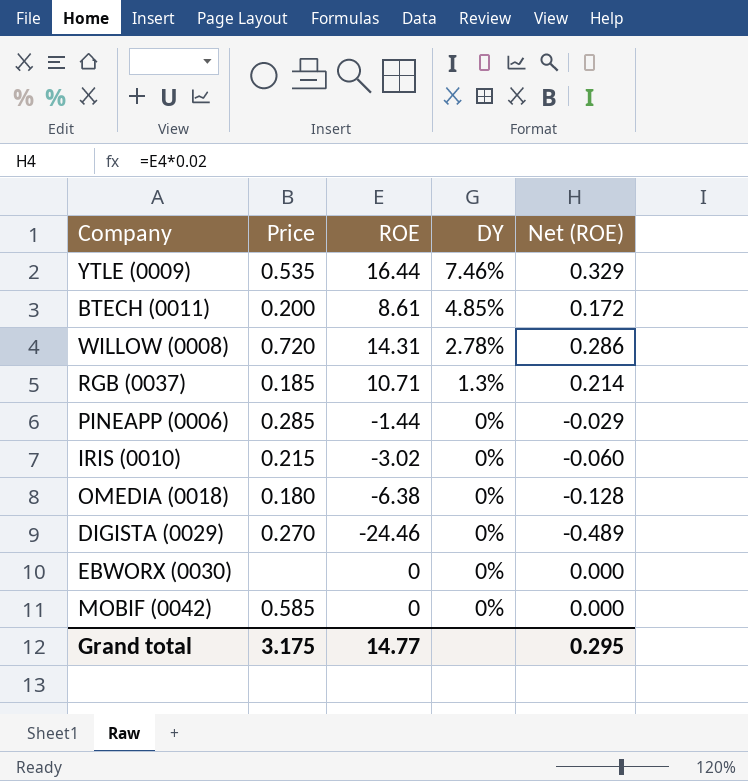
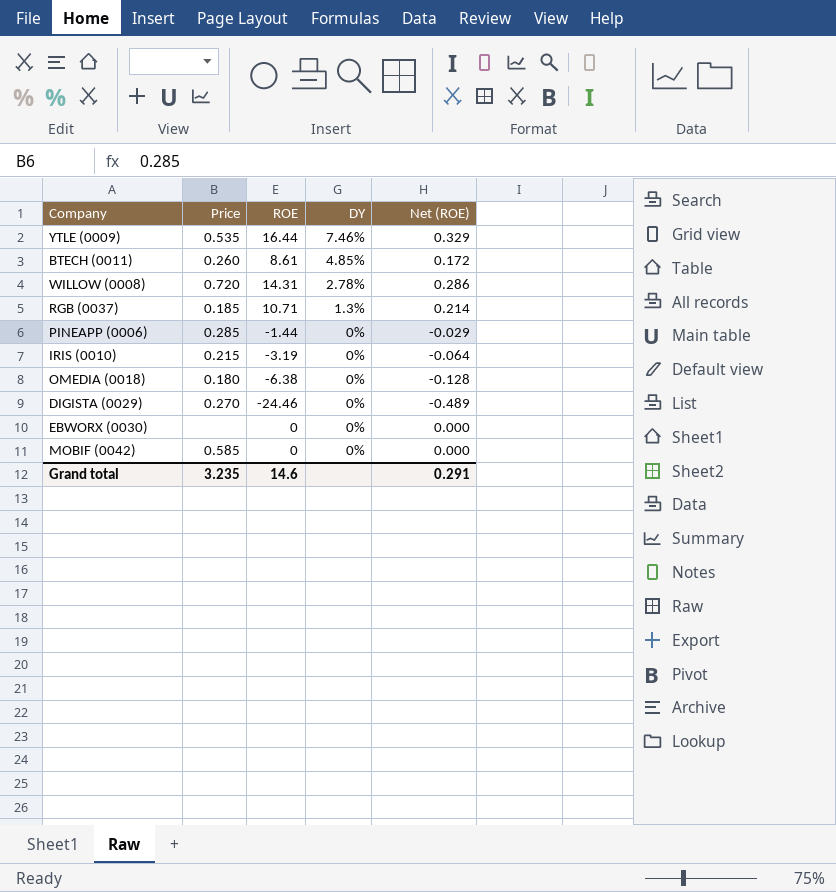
BTECH (0011) | Price: 0.200 -> 0.260
IRIS (0010) | ROE: -3.02 -> -3.19
IRIS (0010) | Net (ROE): -0.060 -> -0.064
Grand total | Price: 3.175 -> 3.235
Grand total | ROE: 14.77 -> 14.6
Grand total | Net (ROE): 0.295 -> 0.291

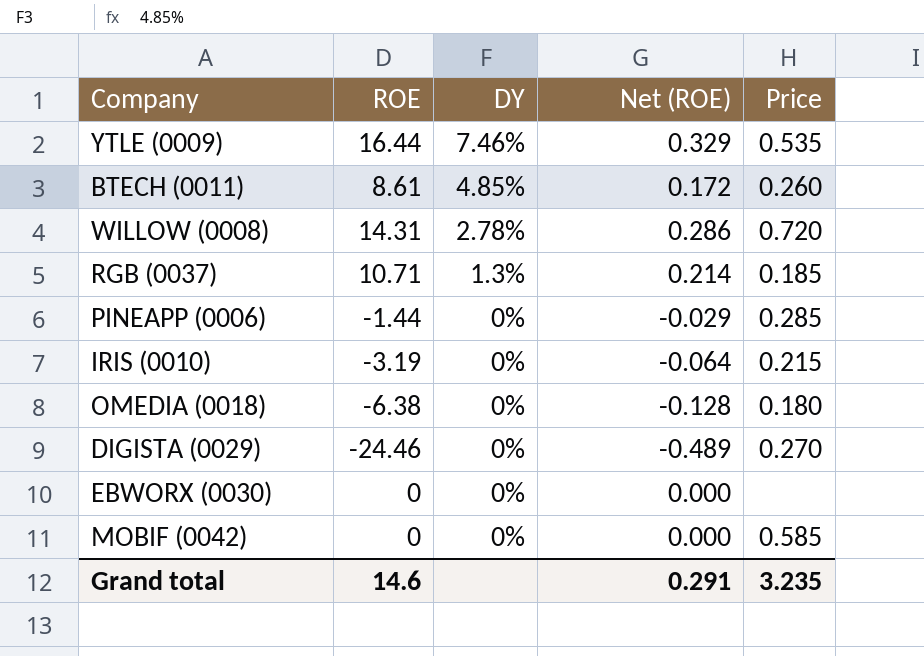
column Price | position: 2 -> 5

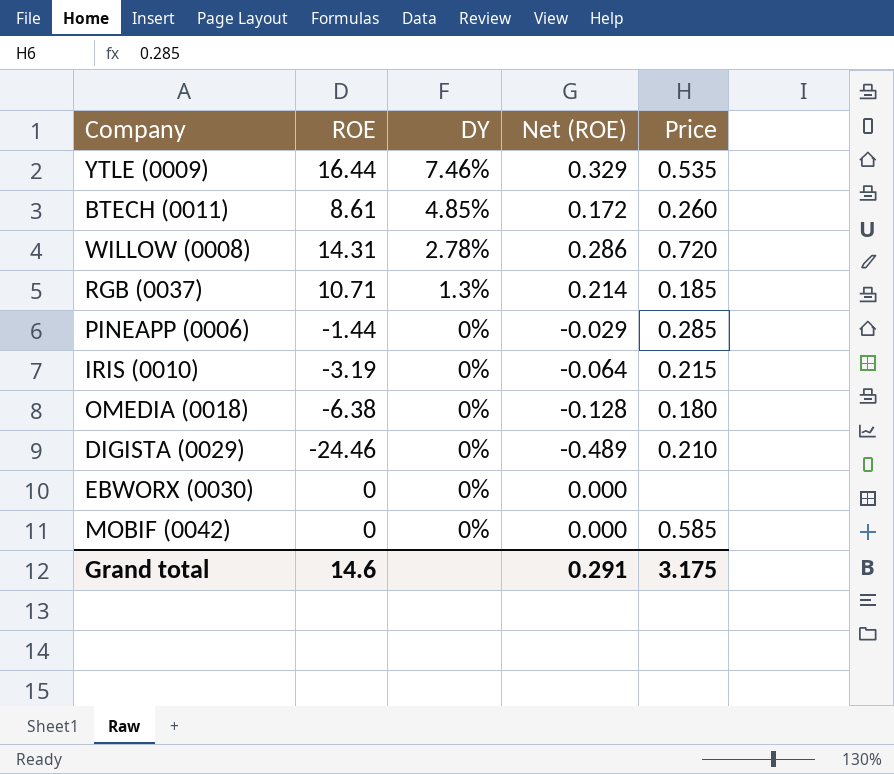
DIGISTA (0029) | Price: 0.270 -> 0.210
Grand total | Price: 3.235 -> 3.175

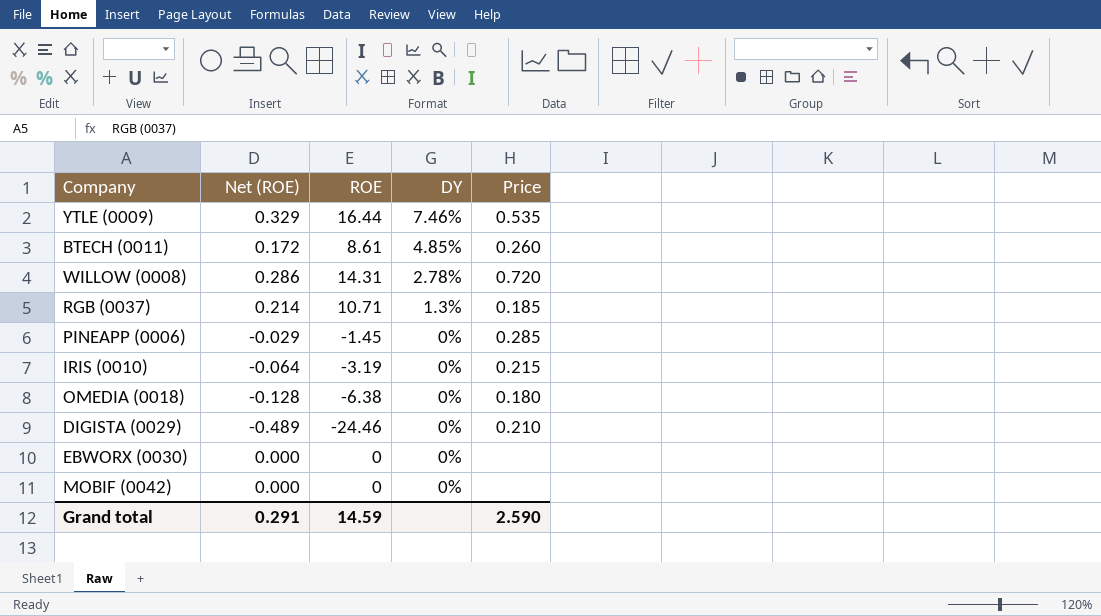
column Net (ROE) | position: 4 -> 2
PINEAPP (0006) | ROE: -1.44 -> -1.45
MOBIF (0042) | Price: 0.585 -> none
Grand total | ROE: 14.6 -> 14.59
Grand total | Price: 3.175 -> 2.590

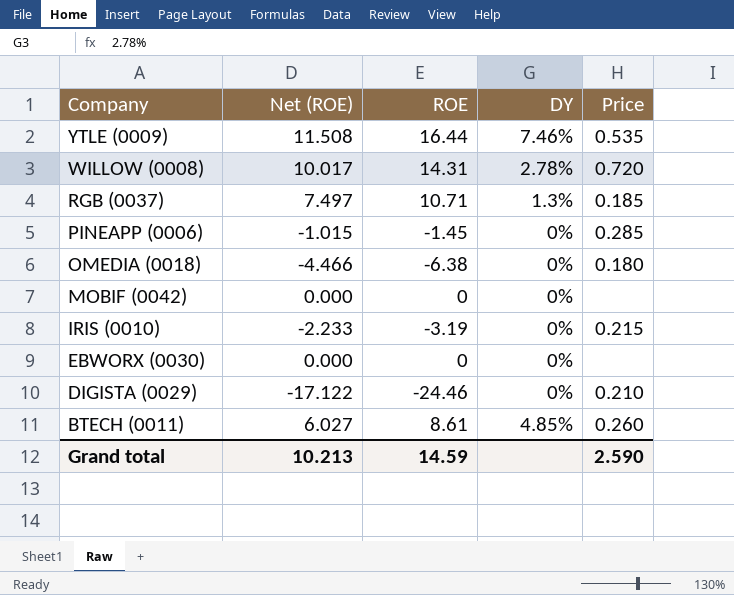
row order: DY descending -> Company descending
column Net (ROE) | formula: [ROE] * 0.02 -> [ROE] * 0.7
Grand total | Net (ROE): 0.291 -> 10.213

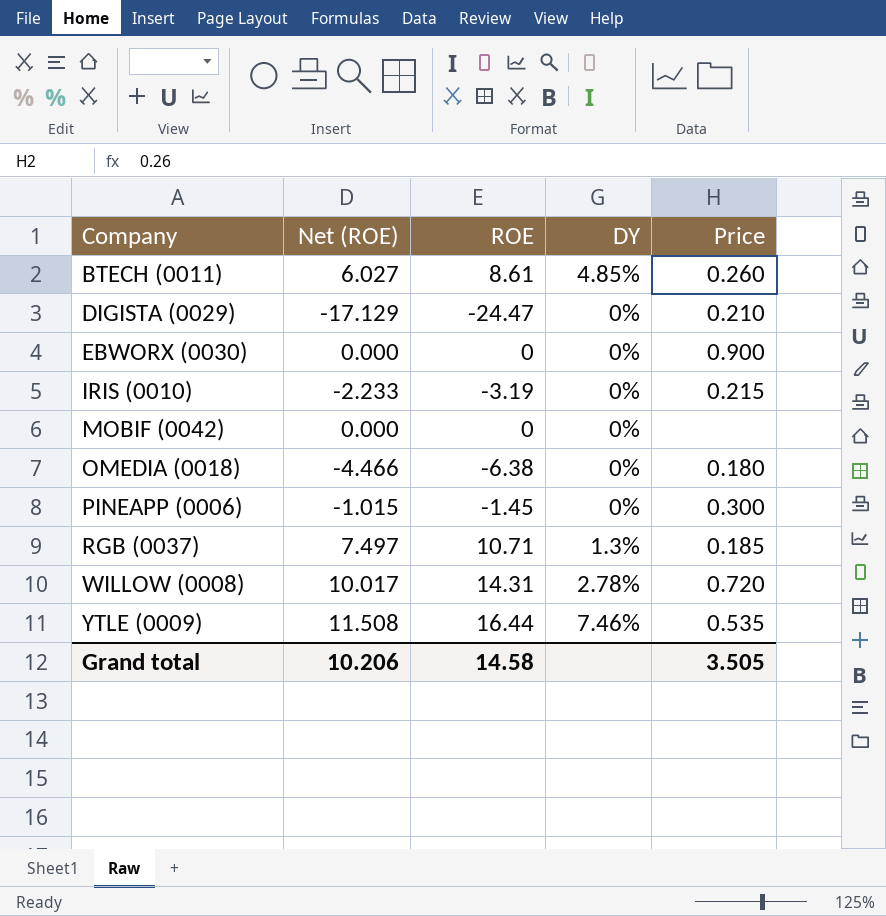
row order: Company descending -> Company ascending
DIGISTA (0029) | Net (ROE): -17.122 -> -17.129
DIGISTA (0029) | ROE: -24.46 -> -24.47
EBWORX (0030) | Price: none -> 0.900
PINEAPP (0006) | Price: 0.285 -> 0.300
Grand total | Net (ROE): 10.213 -> 10.206
Grand total | ROE: 14.59 -> 14.58
Grand total | Price: 2.590 -> 3.505

